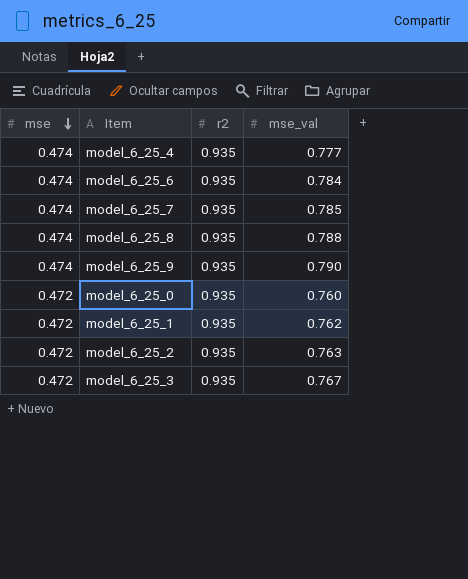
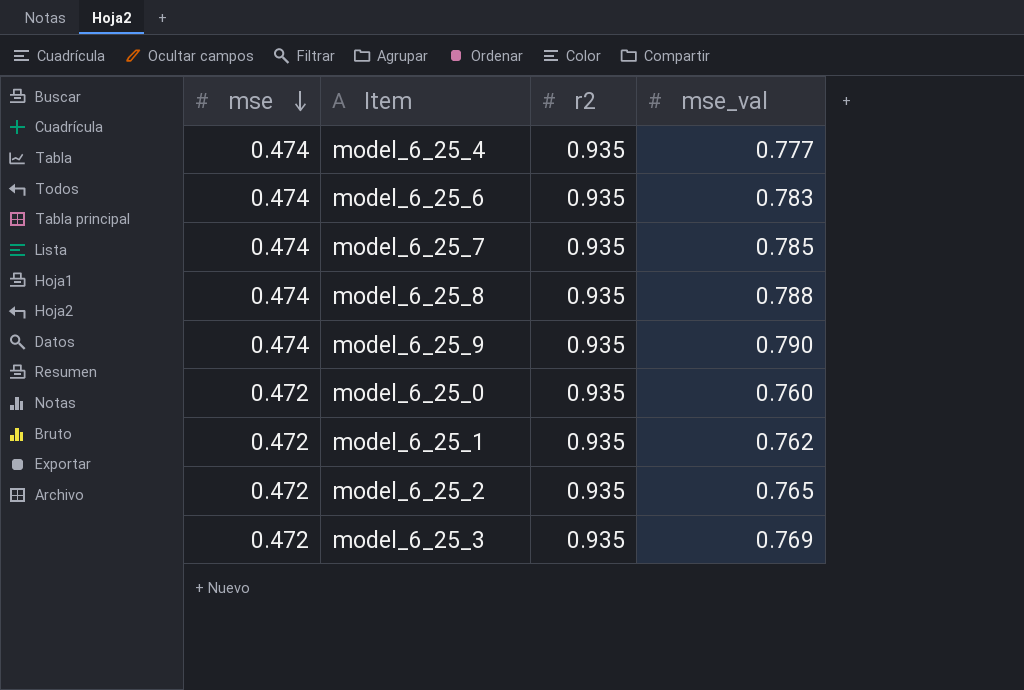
model_6_25_6 | mse_val: 0.784 -> 0.783
model_6_25_2 | mse_val: 0.763 -> 0.765
model_6_25_3 | mse_val: 0.767 -> 0.769

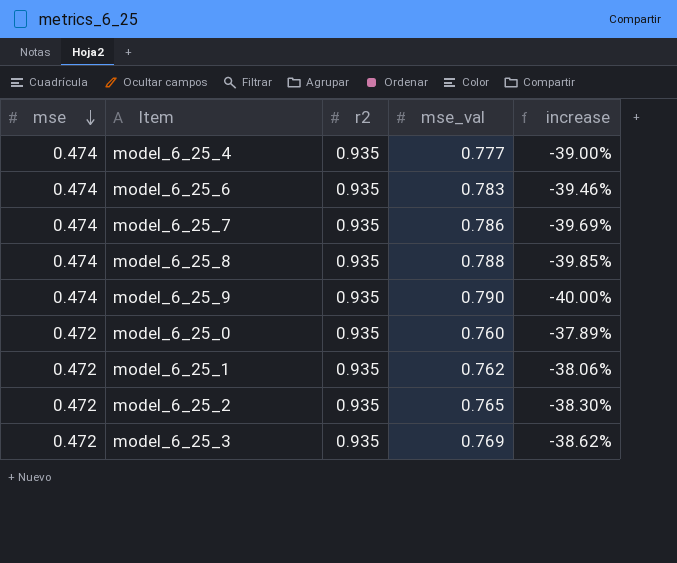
column increase | formula: none -> ([mse] - [mse_val]) / [mse_val]
model_6_25_7 | mse_val: 0.785 -> 0.786

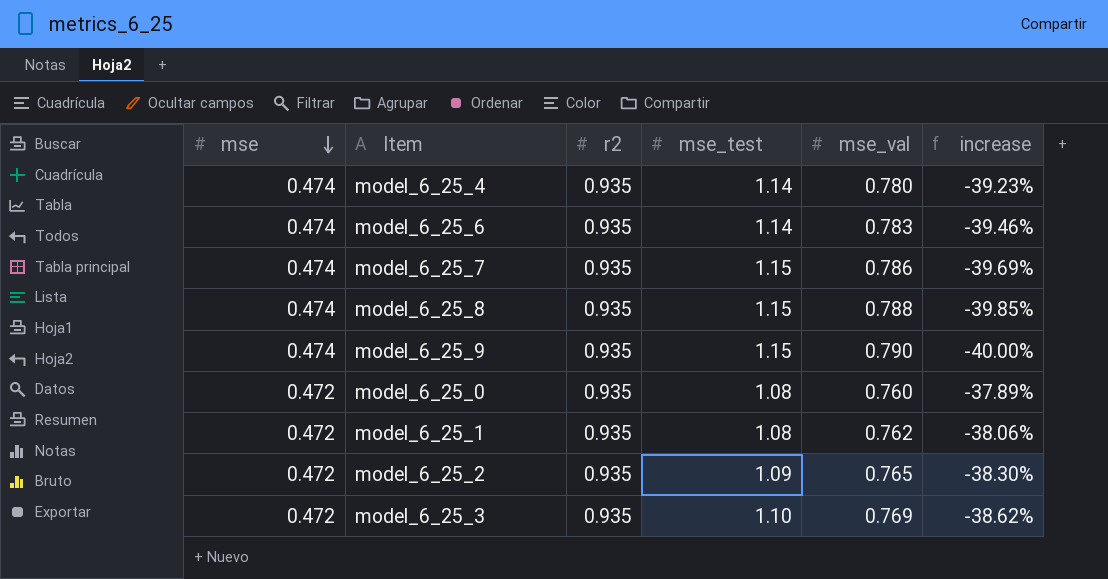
column mse_test | position: none -> 4
model_6_25_4 | mse_val: 0.777 -> 0.780
model_6_25_4 | increase: -39.00% -> -39.23%

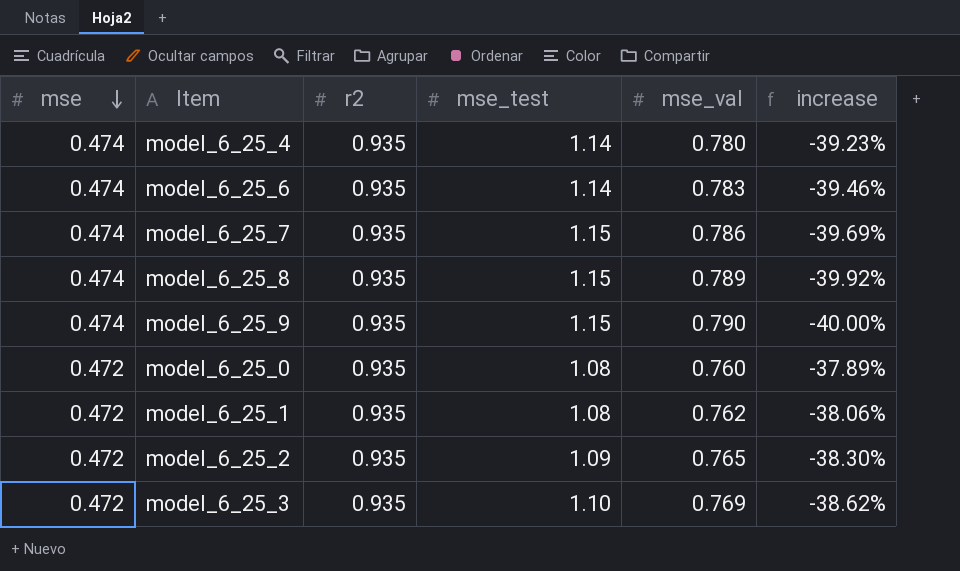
model_6_25_8 | mse_val: 0.788 -> 0.789
model_6_25_8 | increase: -39.85% -> -39.92%

